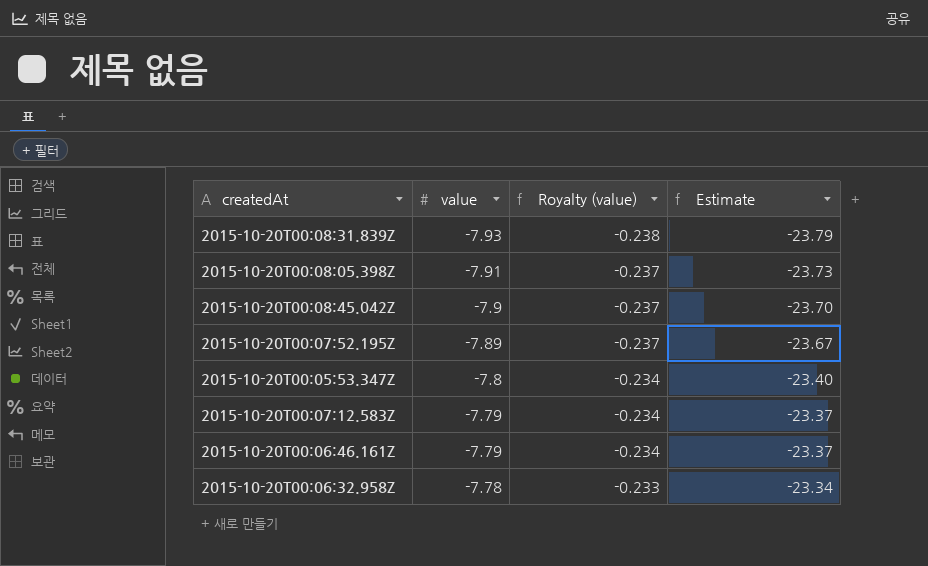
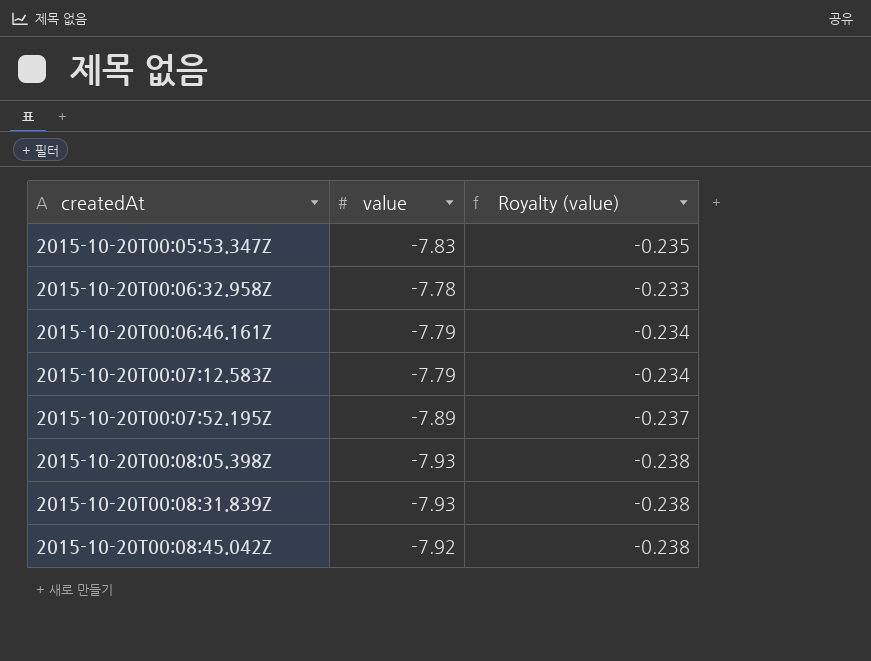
row order: value ascending -> createdAt ascending
column Estimate | formula: [value] * 3 -> none
2015-10-20T00:05:53.347Z | value: -7.8 -> -7.83
2015-10-20T00:05:53.347Z | Royalty (value): -0.234 -> -0.235
2015-10-20T00:08:05.398Z | value: -7.91 -> -7.93
2015-10-20T00:08:05.398Z | Royalty (value): -0.237 -> -0.238
2015-10-20T00:08:45.042Z | value: -7.9 -> -7.92
2015-10-20T00:08:45.042Z | Royalty (value): -0.237 -> -0.238

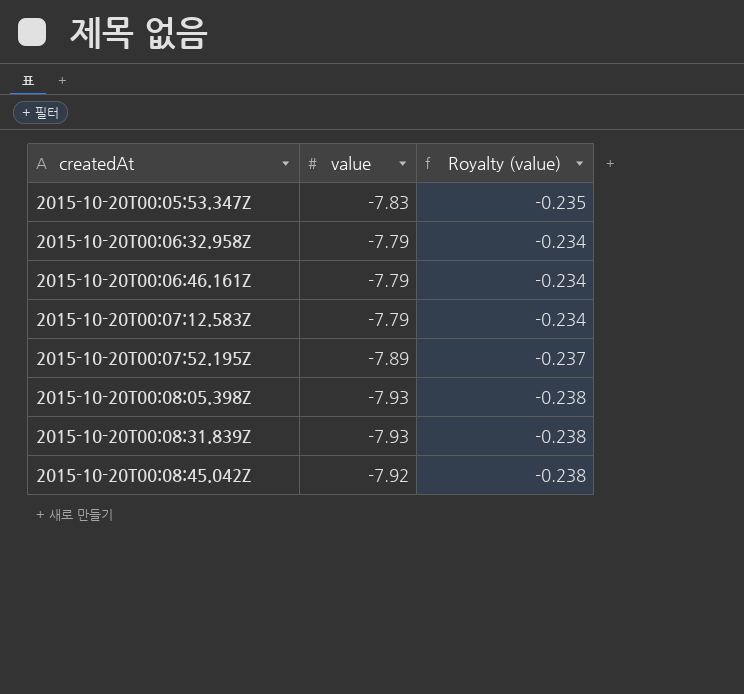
2015-10-20T00:06:32.958Z | value: -7.78 -> -7.79
2015-10-20T00:06:32.958Z | Royalty (value): -0.233 -> -0.234

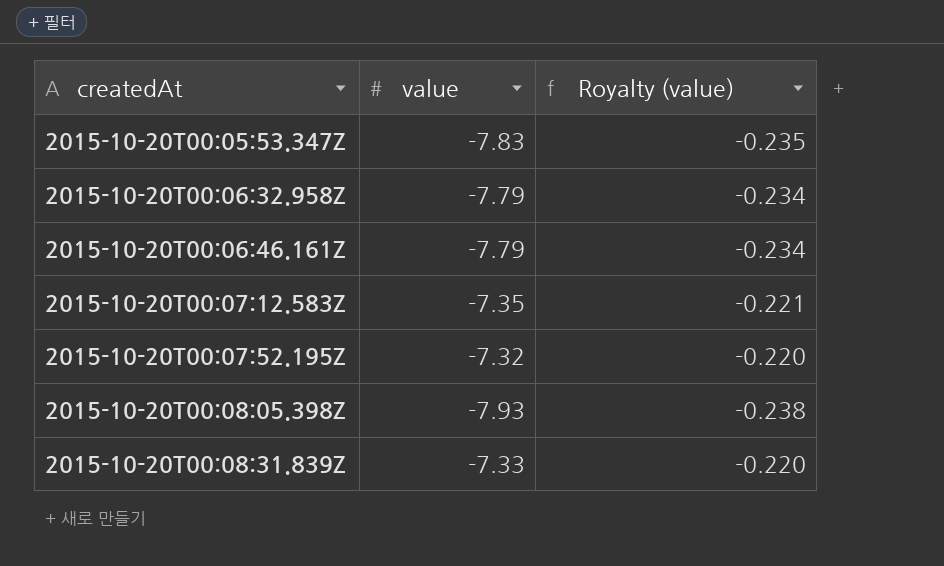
row 2015-10-20T00:08:45.042Z: -7.92 | -0.238 -> none
2015-10-20T00:07:12.583Z | value: -7.79 -> -7.35
2015-10-20T00:07:12.583Z | Royalty (value): -0.234 -> -0.221
2015-10-20T00:07:52.195Z | value: -7.89 -> -7.32
2015-10-20T00:07:52.195Z | Royalty (value): -0.237 -> -0.220
2015-10-20T00:08:31.839Z | value: -7.93 -> -7.33
2015-10-20T00:08:31.839Z | Royalty (value): -0.238 -> -0.220

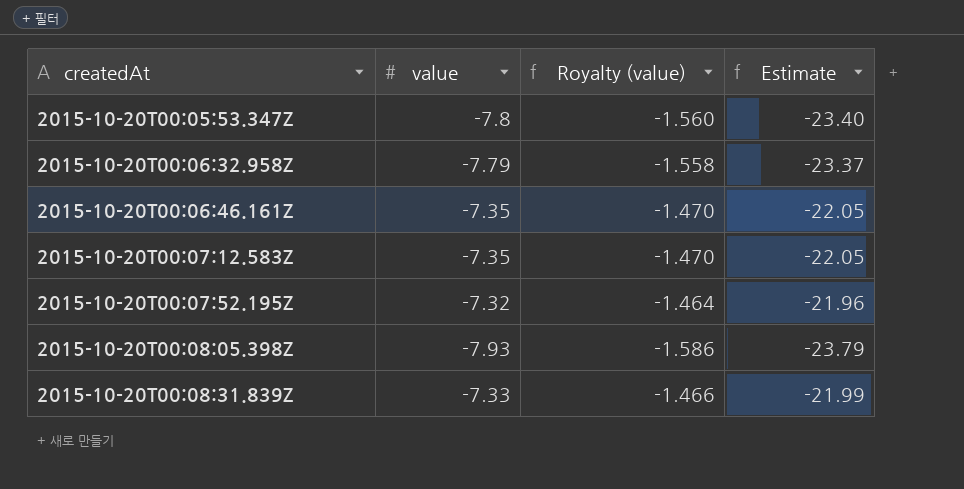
column Royalty (value) | formula: [value] * 0.03 -> [value] * 0.2
column Estimate | formula: none -> [value] * 3
2015-10-20T00:05:53.347Z | value: -7.83 -> -7.8
2015-10-20T00:06:46.161Z | value: -7.79 -> -7.35

